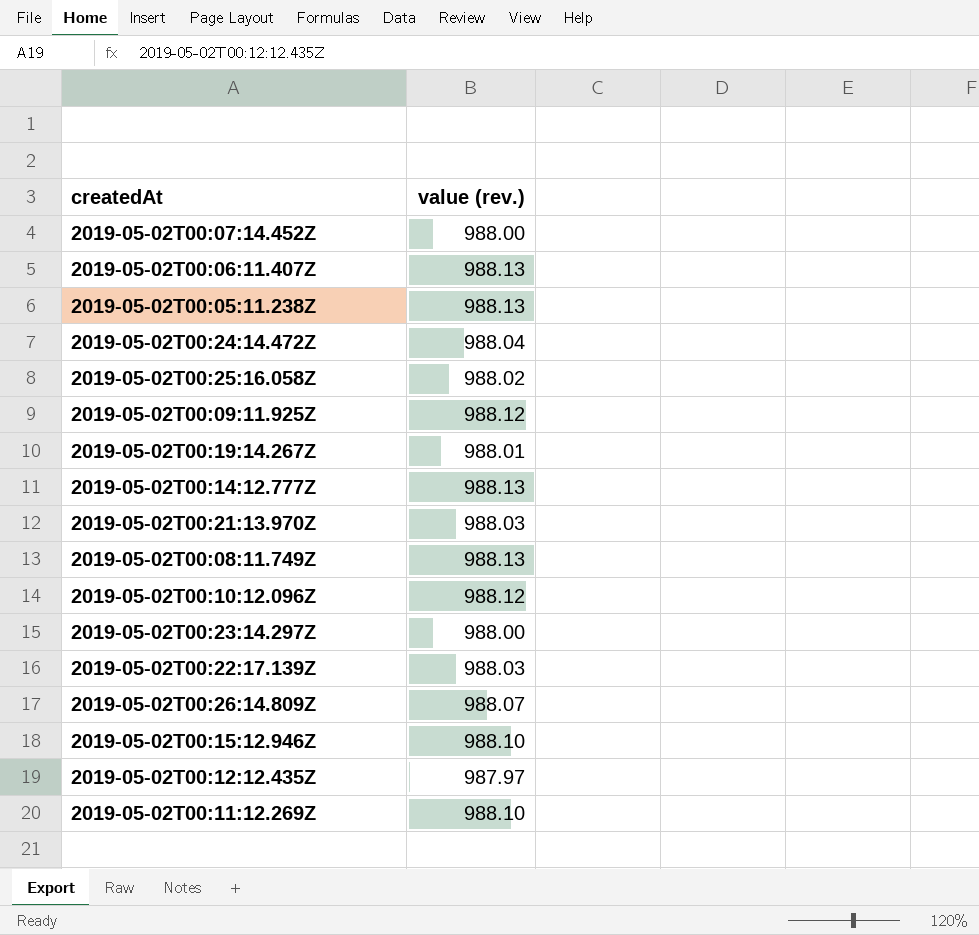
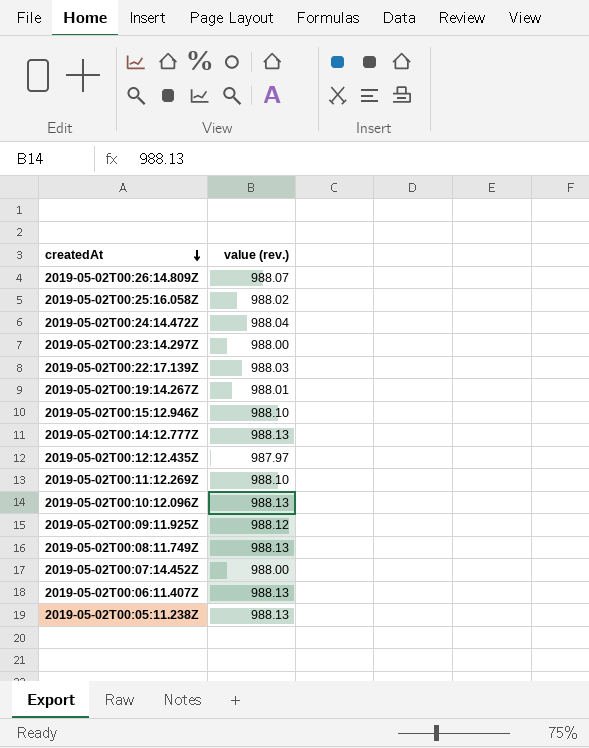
row order: none -> createdAt descending
row 2019-05-02T00:21:13.970Z: 988.03 -> none
2019-05-02T00:10:12.096Z | value (rev.): 988.12 -> 988.13

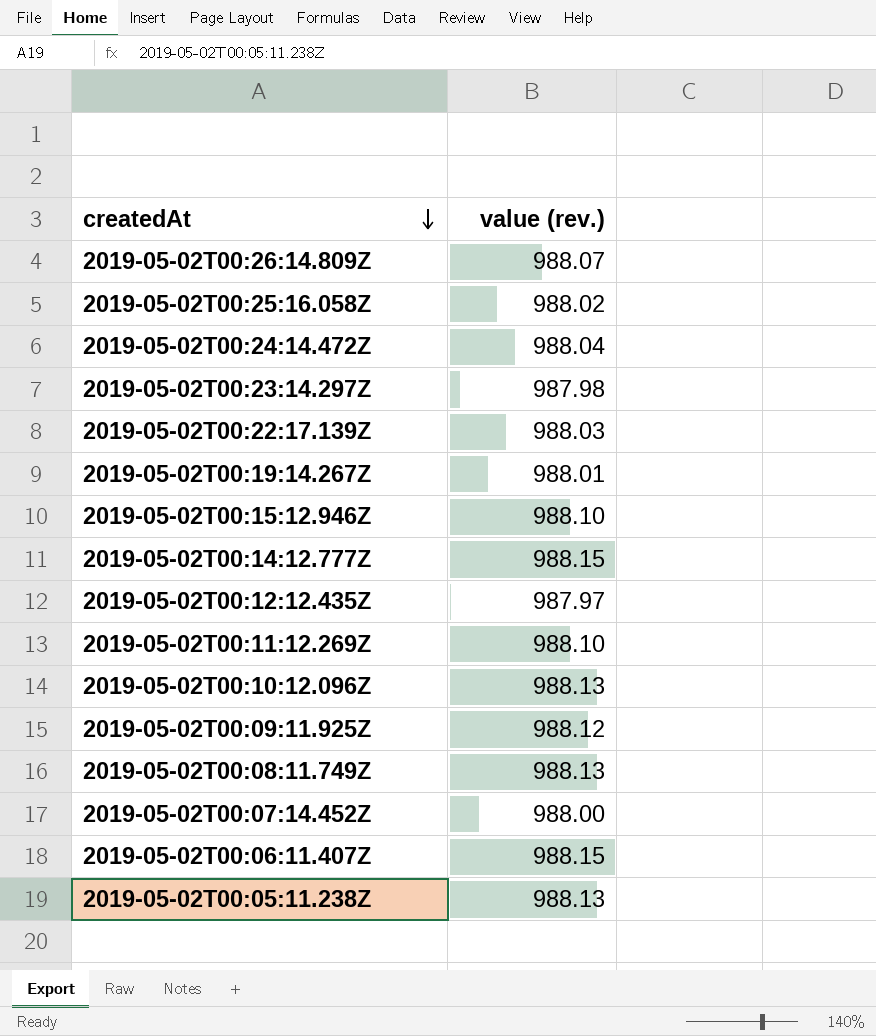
2019-05-02T00:23:14.297Z | value (rev.): 988.00 -> 987.98
2019-05-02T00:14:12.777Z | value (rev.): 988.13 -> 988.15
2019-05-02T00:06:11.407Z | value (rev.): 988.13 -> 988.15

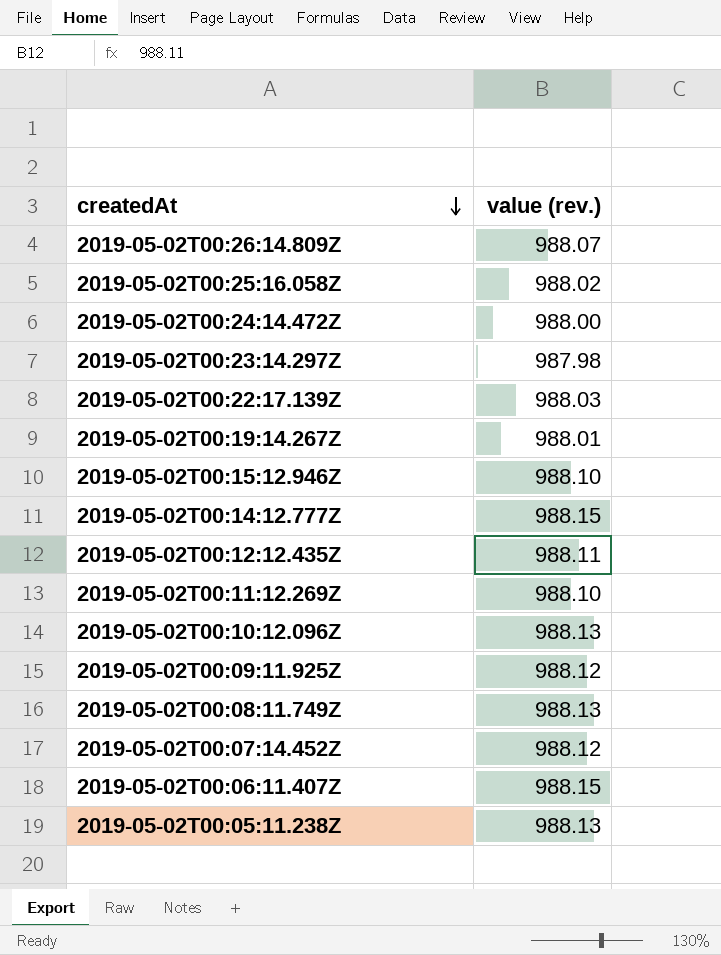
2019-05-02T00:24:14.472Z | value (rev.): 988.04 -> 988.00
2019-05-02T00:12:12.435Z | value (rev.): 987.97 -> 988.11
2019-05-02T00:07:14.452Z | value (rev.): 988.00 -> 988.12

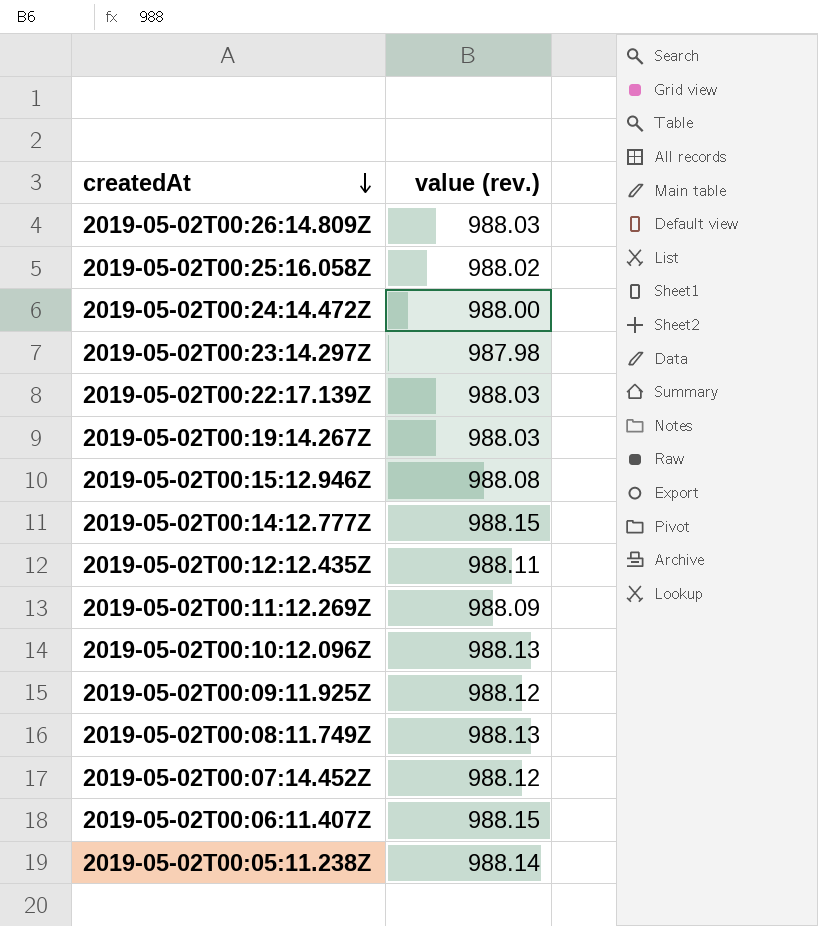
2019-05-02T00:26:14.809Z | value (rev.): 988.07 -> 988.03
2019-05-02T00:19:14.267Z | value (rev.): 988.01 -> 988.03
2019-05-02T00:15:12.946Z | value (rev.): 988.10 -> 988.08
2019-05-02T00:11:12.269Z | value (rev.): 988.10 -> 988.09
2019-05-02T00:05:11.238Z | value (rev.): 988.13 -> 988.14

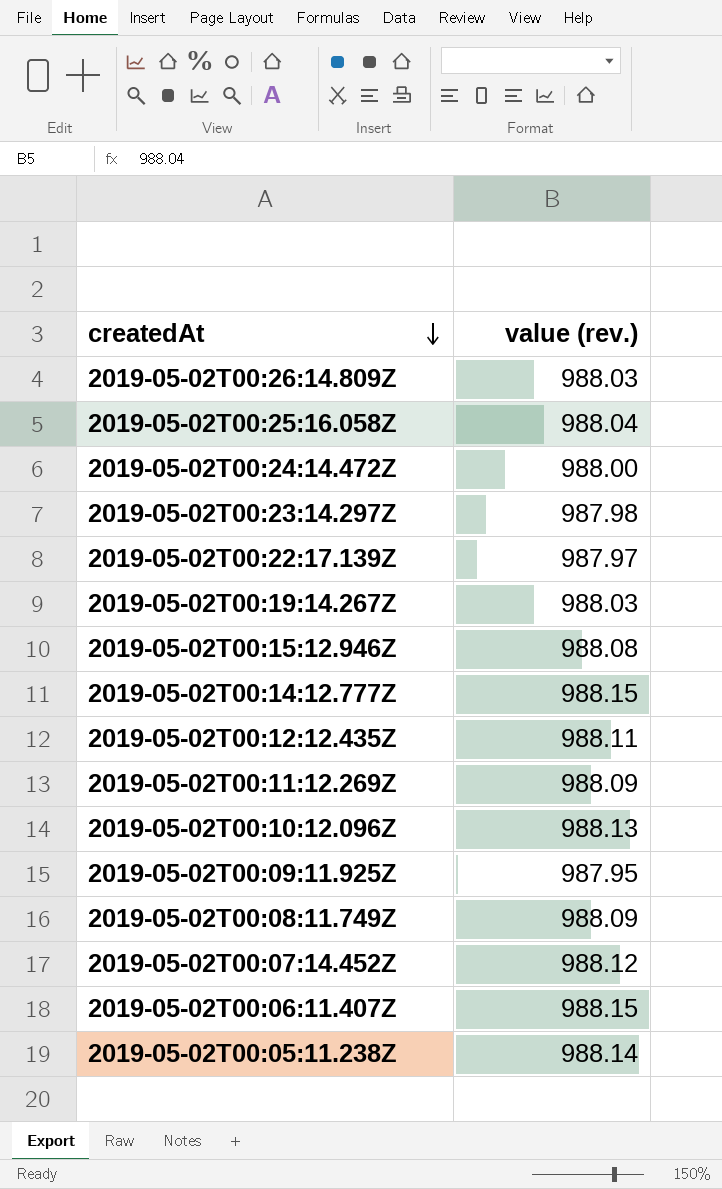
2019-05-02T00:25:16.058Z | value (rev.): 988.02 -> 988.04
2019-05-02T00:22:17.139Z | value (rev.): 988.03 -> 987.97
2019-05-02T00:09:11.925Z | value (rev.): 988.12 -> 987.95
2019-05-02T00:08:11.749Z | value (rev.): 988.13 -> 988.09

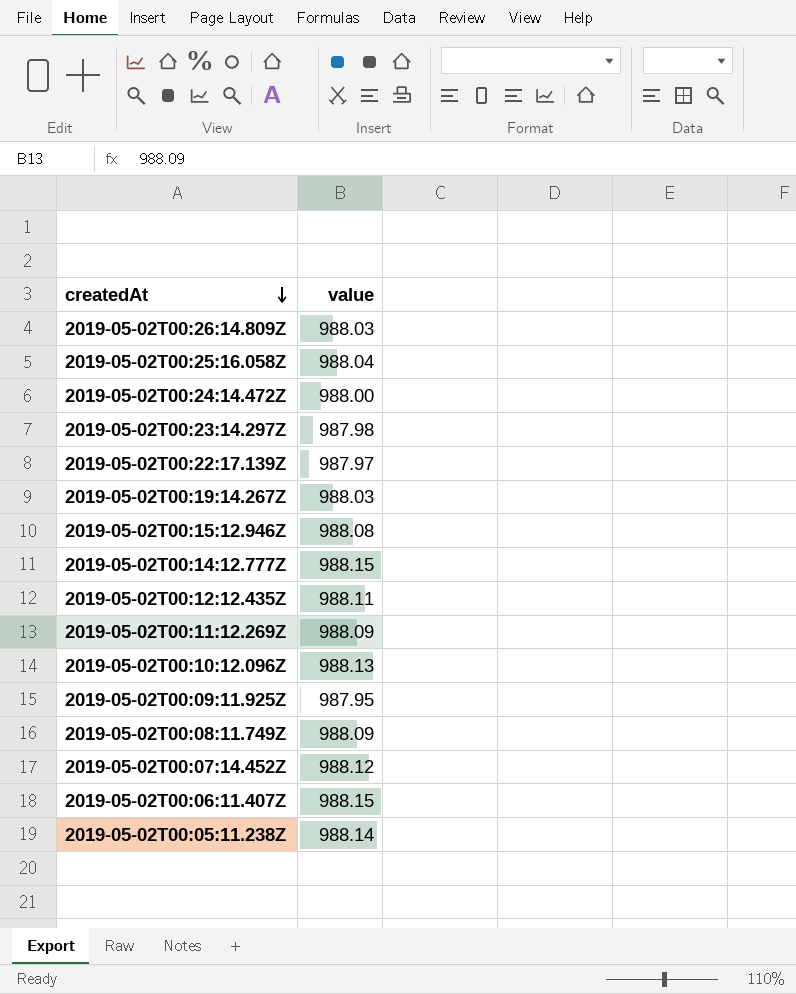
column name: value (rev.) -> value

